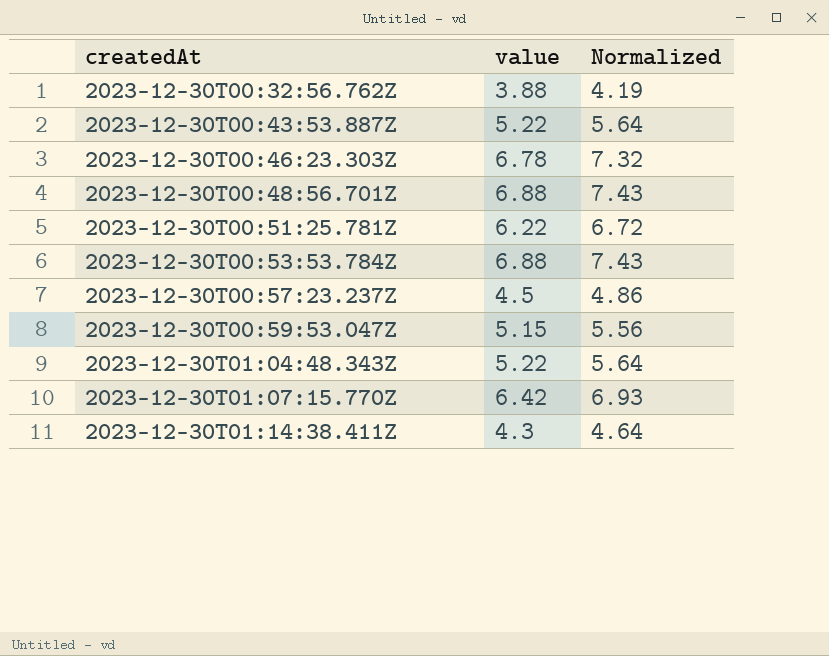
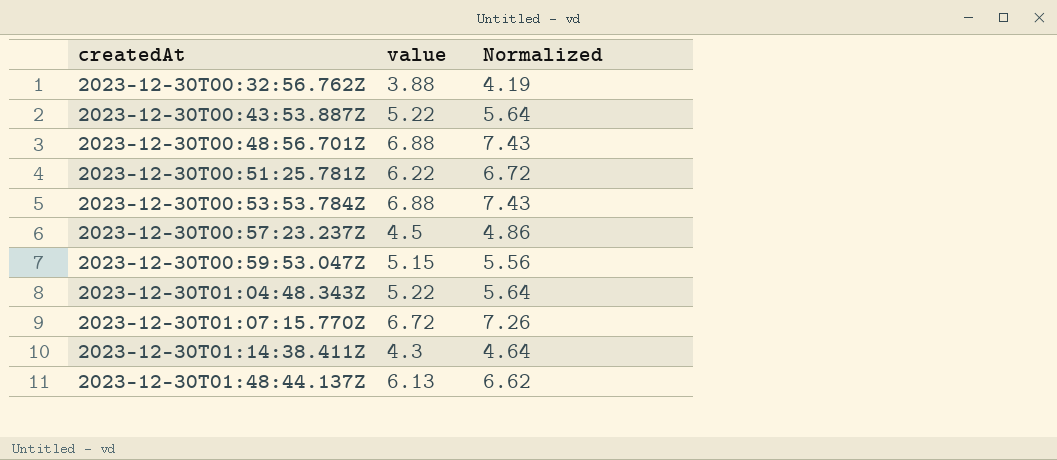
row 2023-12-30T00:46:23.303Z: 6.78 | 7.32 -> none
2023-12-30T01:07:15.770Z | value: 6.42 -> 6.72
2023-12-30T01:07:15.770Z | Normalized: 6.93 -> 7.26
row 2023-12-30T01:48:44.137Z: none -> 6.13 | 6.62

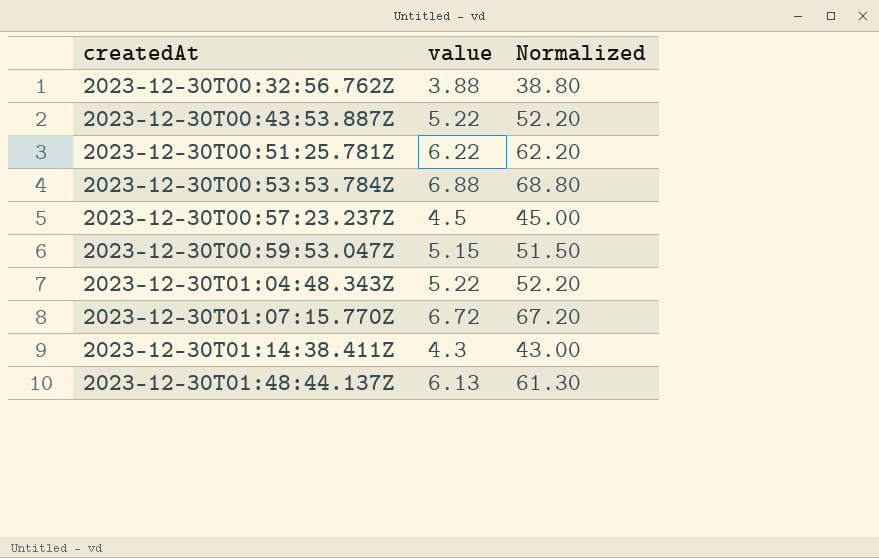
column Normalized | formula: [value] * 1.08 -> [value] * 10
row 2023-12-30T00:48:56.701Z: 6.88 | 7.43 -> none

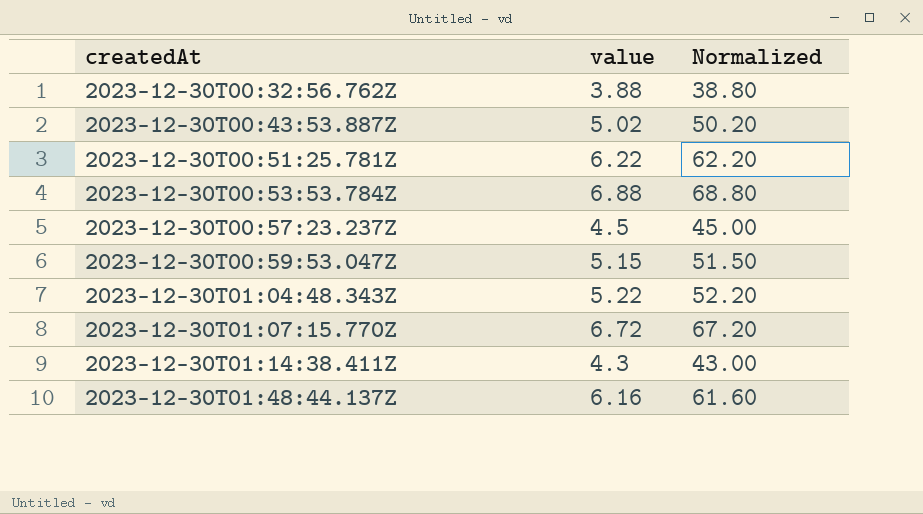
2023-12-30T00:43:53.887Z | value: 5.22 -> 5.02
2023-12-30T00:43:53.887Z | Normalized: 52.20 -> 50.20
2023-12-30T01:48:44.137Z | value: 6.13 -> 6.16
2023-12-30T01:48:44.137Z | Normalized: 61.30 -> 61.60

